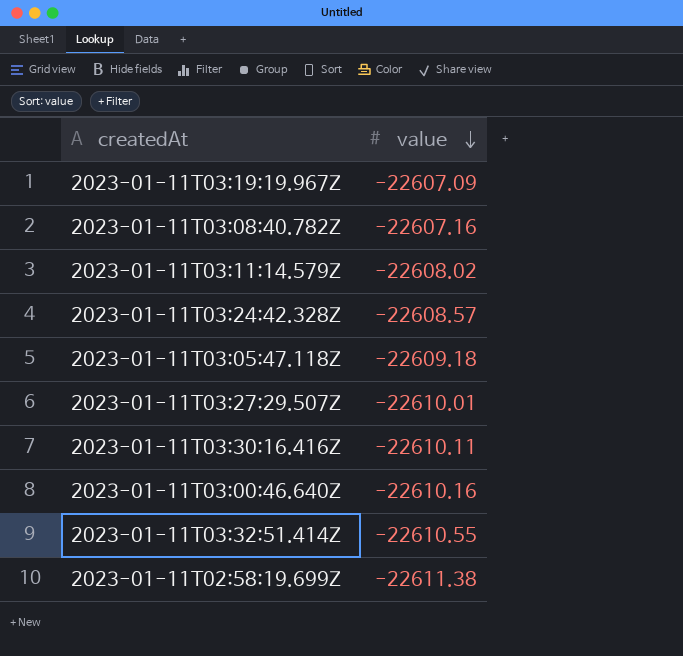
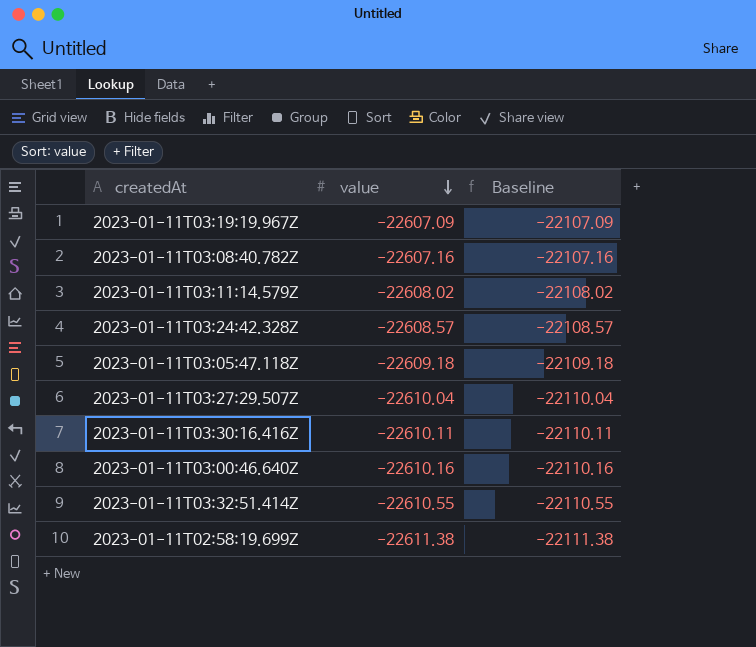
column Baseline | formula: none -> [value] + 500
2023-01-11T03:27:29.507Z | value: -22610.01 -> -22610.04

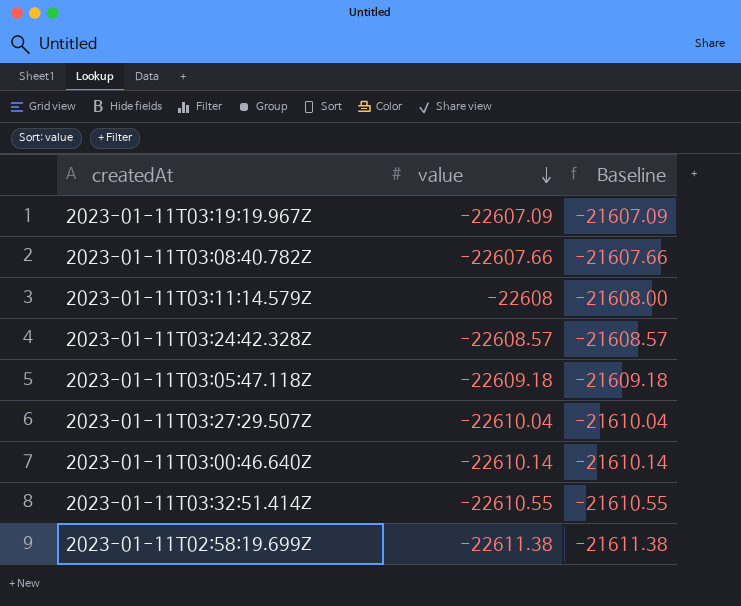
column Baseline | formula: [value] + 500 -> [value] + 1000
row 2023-01-11T03:30:16.416Z: -22610.11 | -22110.11 -> none
2023-01-11T03:08:40.782Z | value: -22607.16 -> -22607.66
2023-01-11T03:11:14.579Z | value: -22608.02 -> -22608
2023-01-11T03:00:46.640Z | value: -22610.16 -> -22610.14

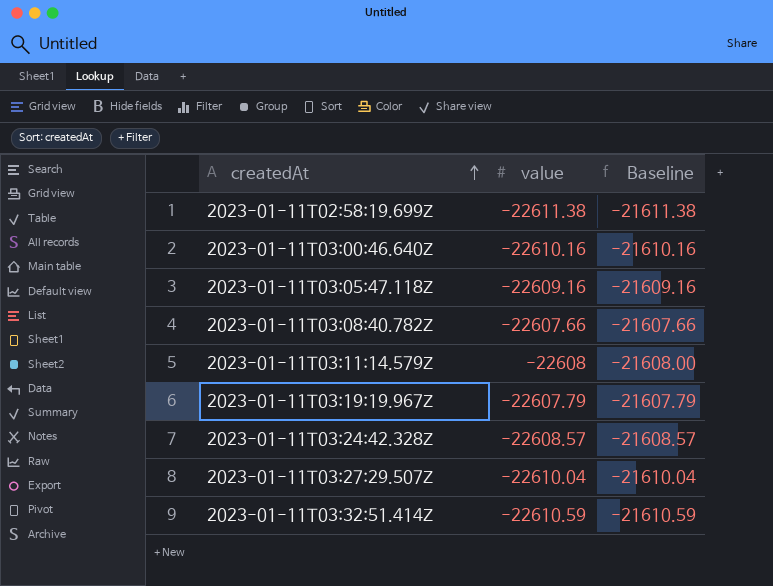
row order: value descending -> createdAt ascending
2023-01-11T03:00:46.640Z | value: -22610.14 -> -22610.16
2023-01-11T03:00:46.640Z | Baseline: -21610.14 -> -21610.16
2023-01-11T03:05:47.118Z | value: -22609.18 -> -22609.16
2023-01-11T03:05:47.118Z | Baseline: -21609.18 -> -21609.16
2023-01-11T03:19:19.967Z | value: -22607.09 -> -22607.79
2023-01-11T03:19:19.967Z | Baseline: -21607.09 -> -21607.79
2023-01-11T03:32:51.414Z | value: -22610.55 -> -22610.59
2023-01-11T03:32:51.414Z | Baseline: -21610.55 -> -21610.59

